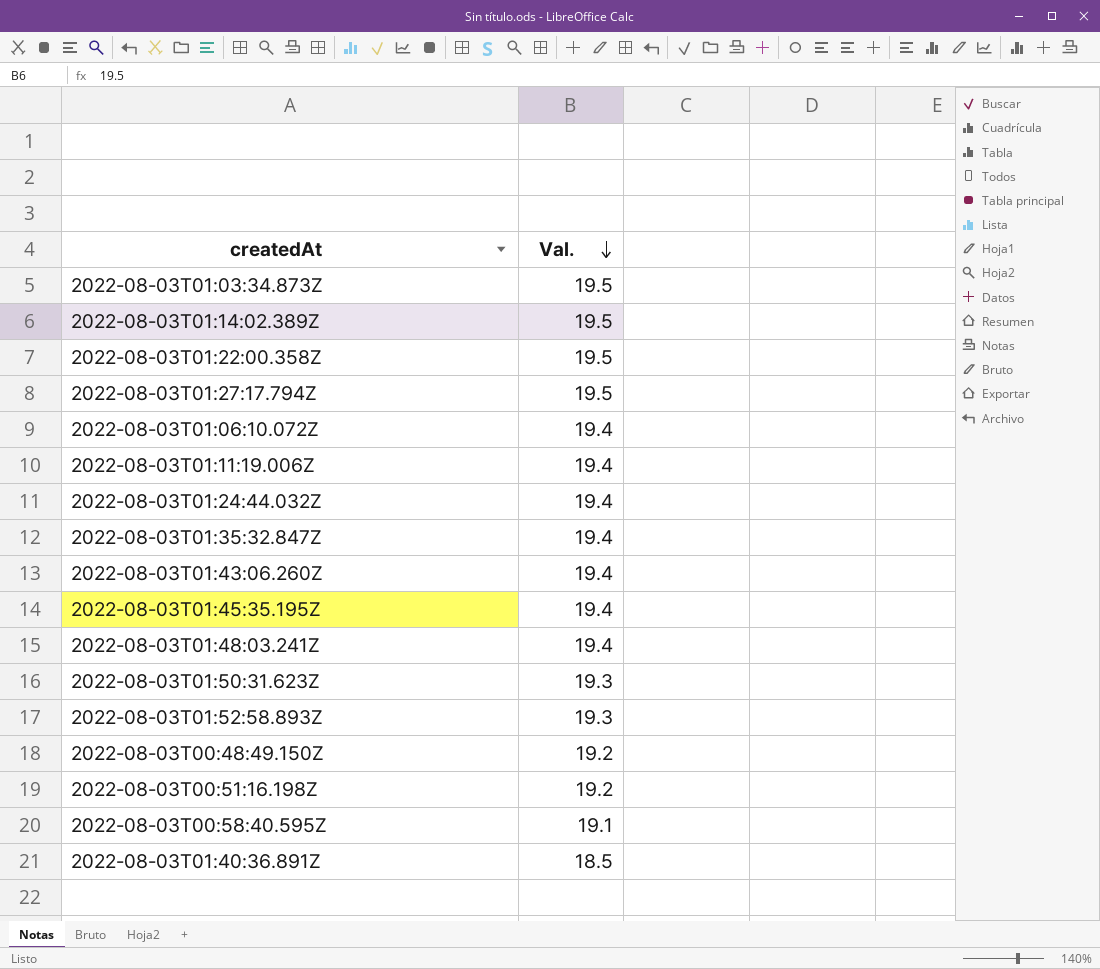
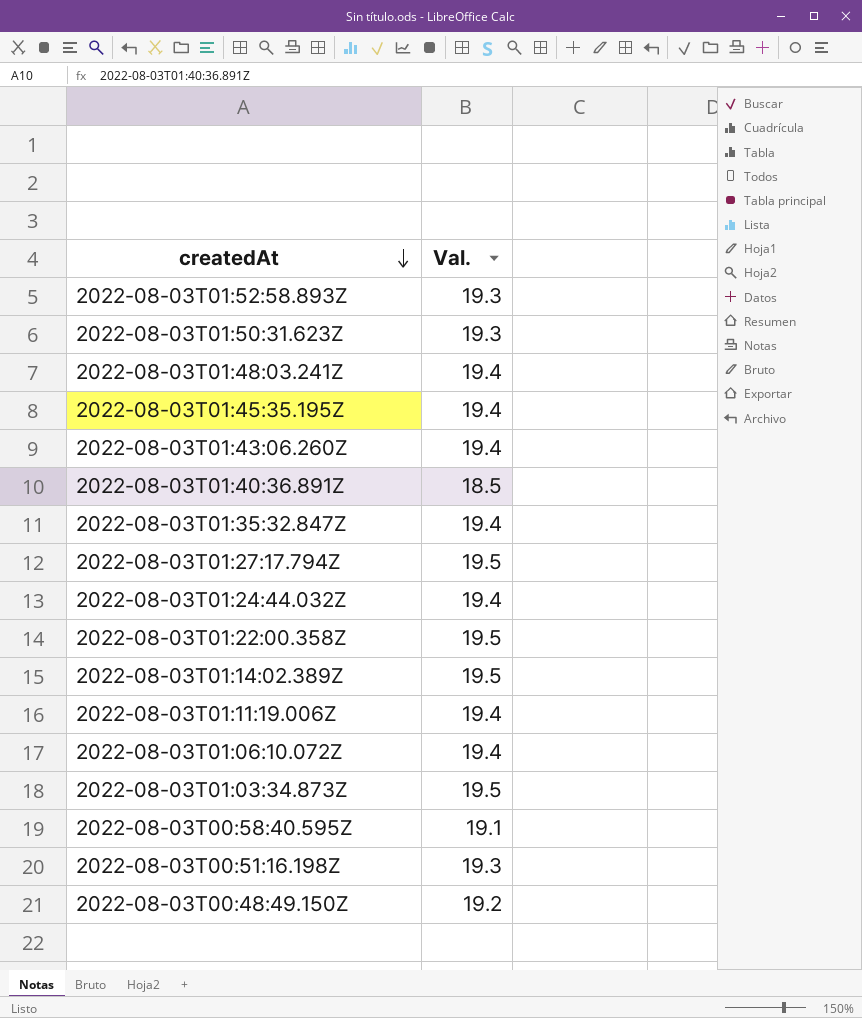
row order: Val. descending -> createdAt descending
2022-08-03T00:51:16.198Z | Val.: 19.2 -> 19.3

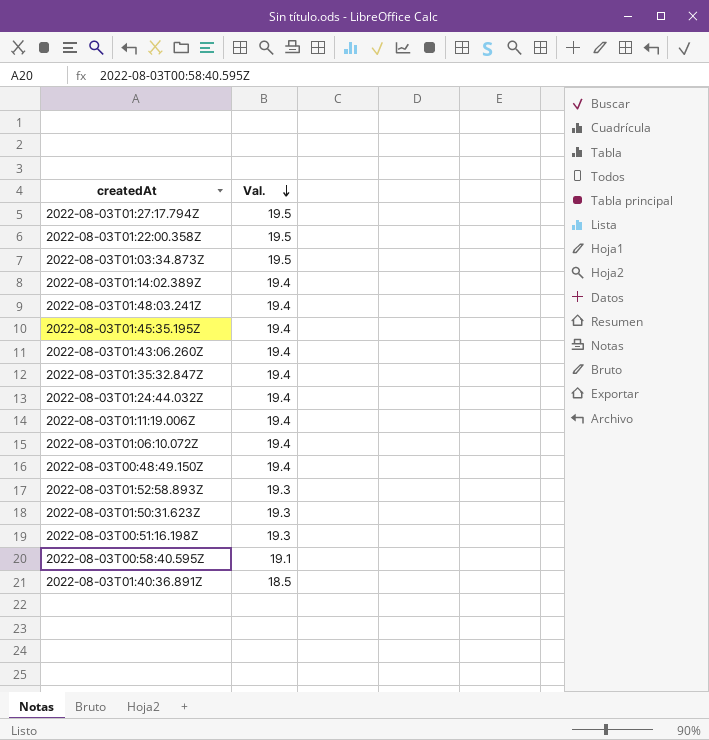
row order: createdAt descending -> Val. descending
2022-08-03T01:14:02.389Z | Val.: 19.5 -> 19.4
2022-08-03T00:48:49.150Z | Val.: 19.2 -> 19.4

